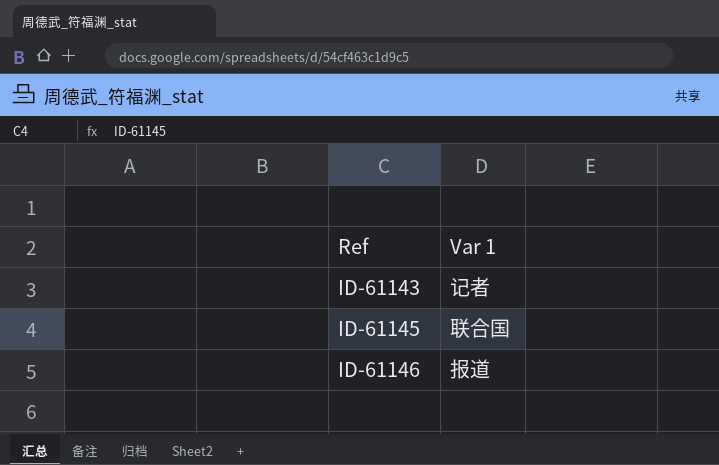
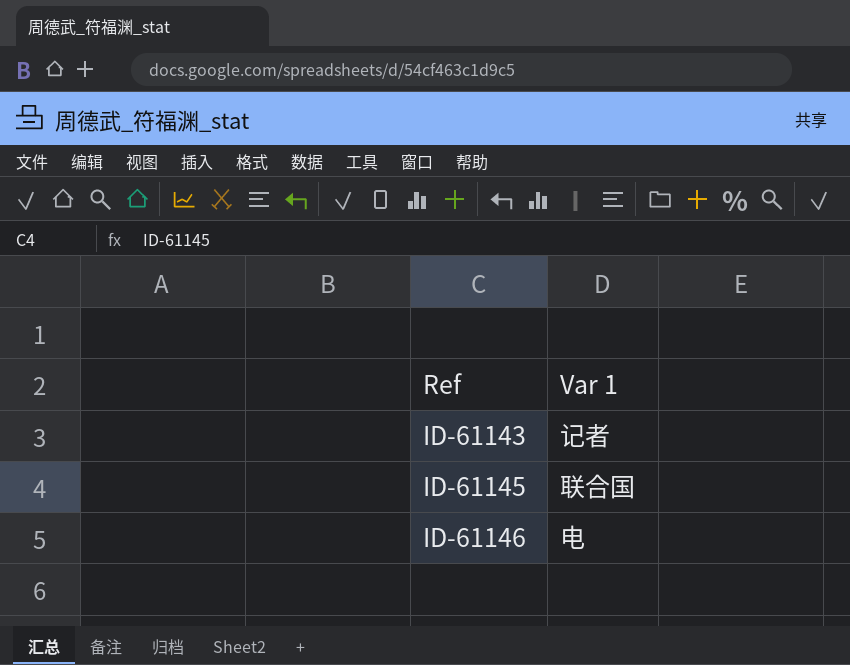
ID-61146 | Var 1: 报道 -> 电

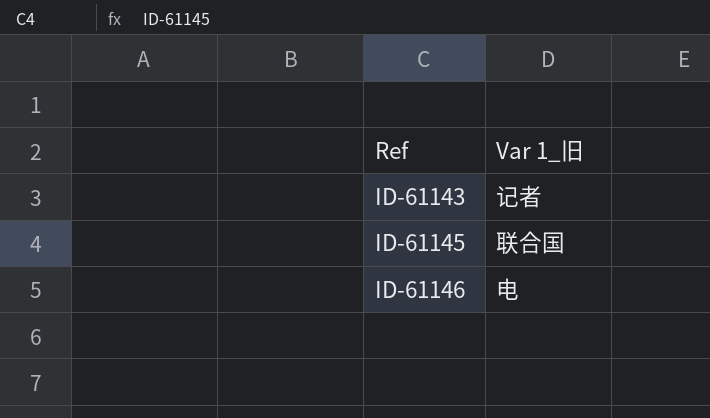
column name: Var 1 -> Var 1_旧

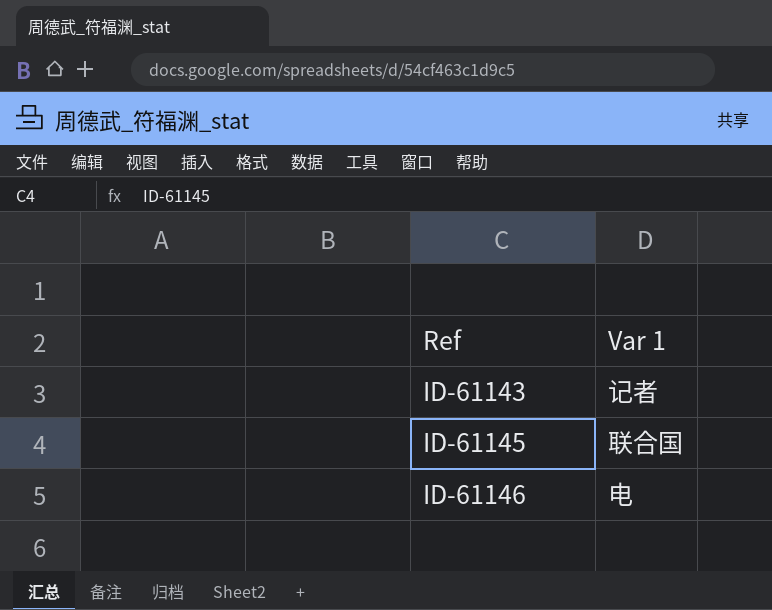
column name: Var 1_旧 -> Var 1

